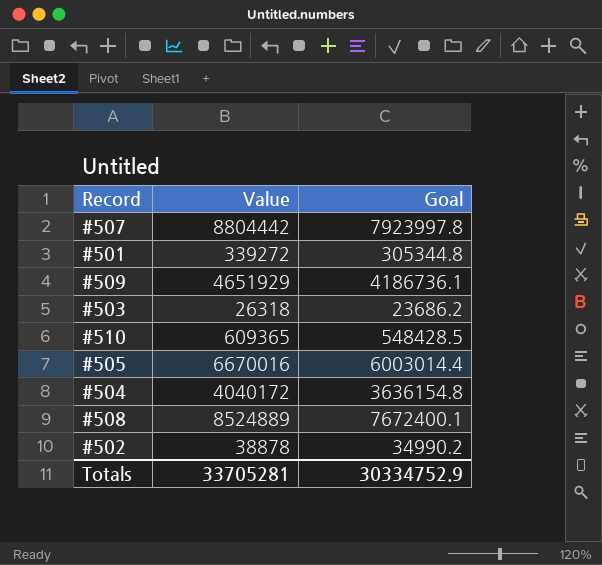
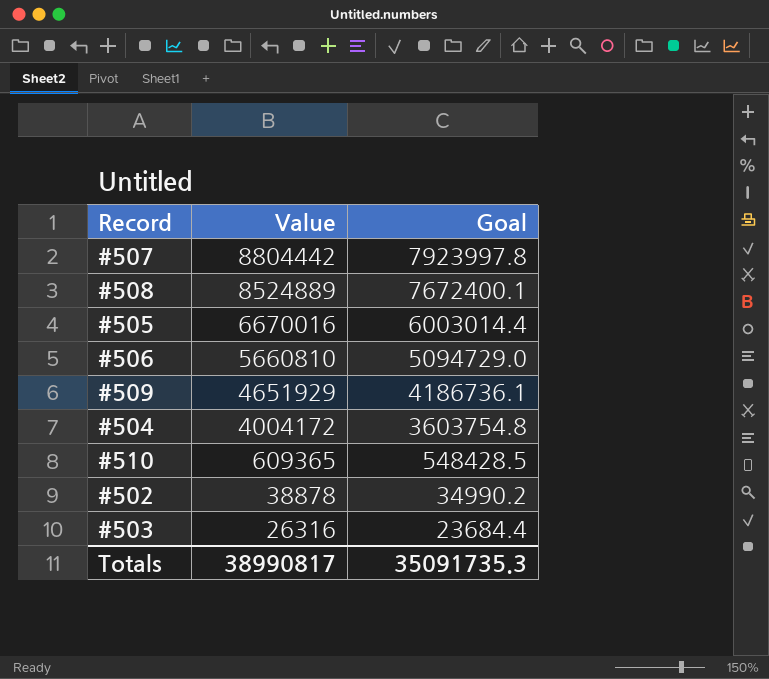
row order: none -> Value descending
row #501: 339272 | 305344.8 -> none
row #506: none -> 5660810 | 5094729.0
#504 | Value: 4040172 -> 4004172
#504 | Goal: 3636154.8 -> 3603754.8
#503 | Value: 26318 -> 26316
#503 | Goal: 23686.2 -> 23684.4
Totals | Value: 33705281 -> 38990817
Totals | Goal: 30334752.9 -> 35091735.3

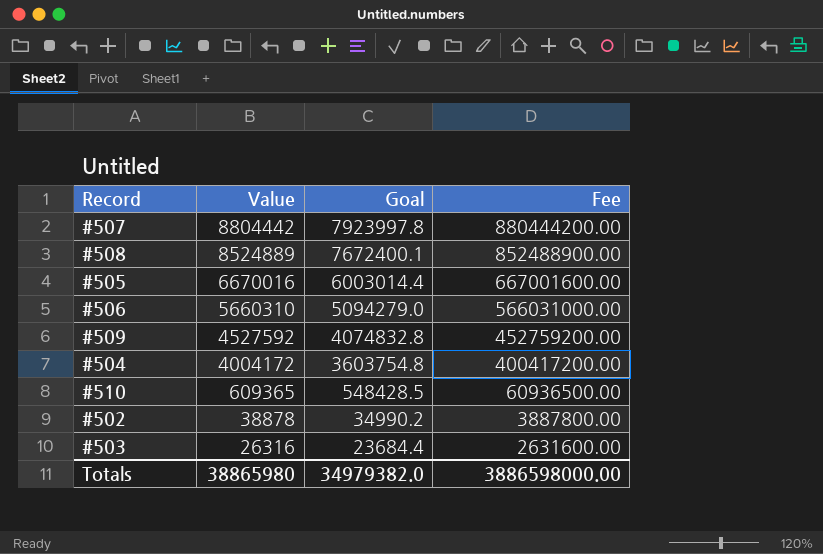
column Fee | formula: none -> [Value] * 100
#506 | Value: 5660810 -> 5660310
#506 | Goal: 5094729.0 -> 5094279.0
#509 | Value: 4651929 -> 4527592
#509 | Goal: 4186736.1 -> 4074832.8
Totals | Value: 38990817 -> 38865980
Totals | Goal: 35091735.3 -> 34979382.0

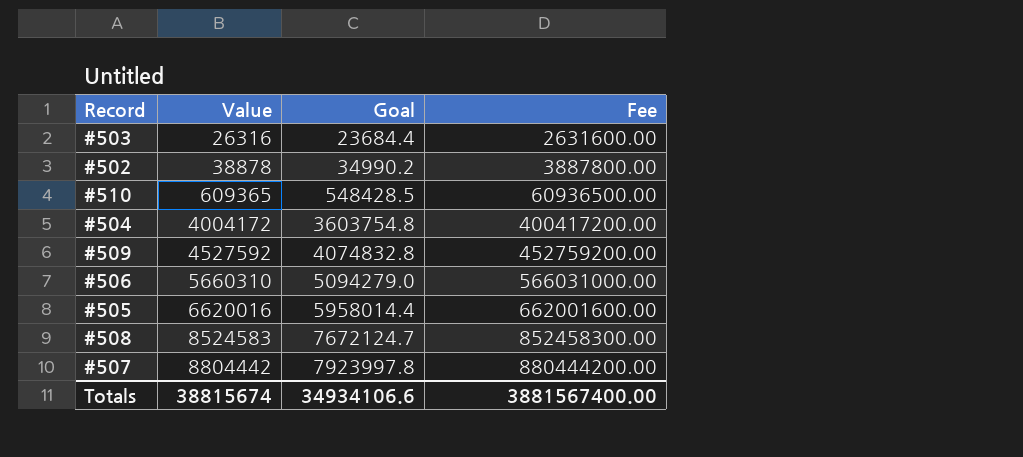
row order: Value descending -> Value ascending
#505 | Value: 6670016 -> 6620016
#505 | Goal: 6003014.4 -> 5958014.4
#505 | Fee: 667001600.00 -> 662001600.00
#508 | Value: 8524889 -> 8524583
#508 | Goal: 7672400.1 -> 7672124.7
#508 | Fee: 852488900.00 -> 852458300.00
Totals | Value: 38865980 -> 38815674
Totals | Goal: 34979382.0 -> 34934106.6
Totals | Fee: 3886598000.00 -> 3881567400.00

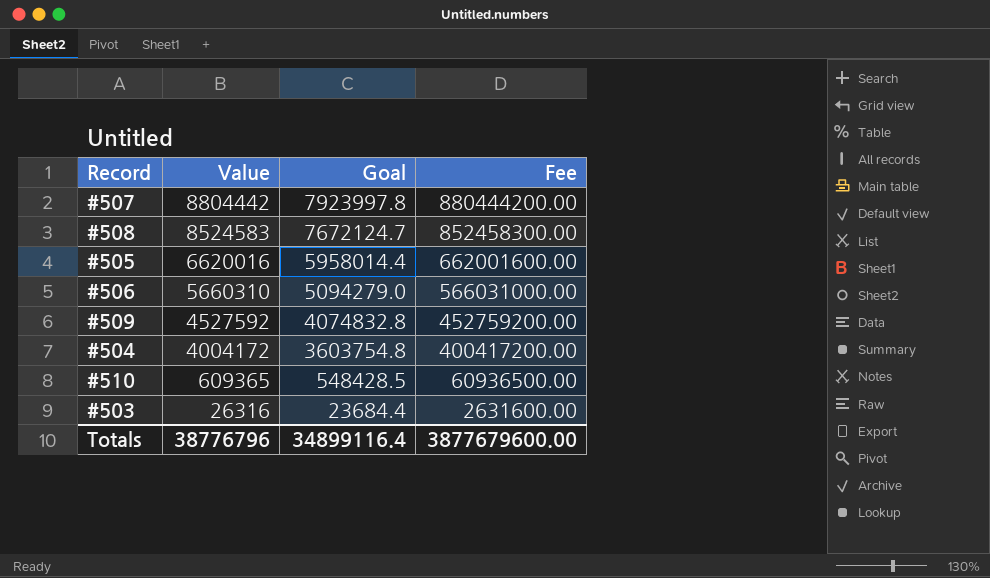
row order: Value ascending -> Value descending
row #502: 38878 | 34990.2 | 3887800.00 -> none
Totals | Value: 38815674 -> 38776796
Totals | Goal: 34934106.6 -> 34899116.4
Totals | Fee: 3881567400.00 -> 3877679600.00

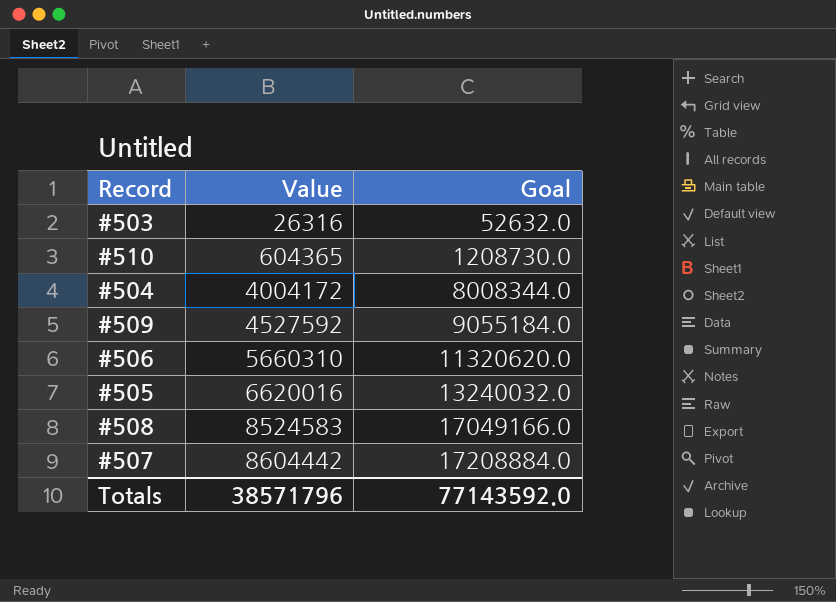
row order: Value descending -> Value ascending
column Fee | formula: [Value] * 100 -> none
column Goal | formula: [Value] * 0.9 -> [Value] * 2
#510 | Value: 609365 -> 604365
#507 | Value: 8804442 -> 8604442
Totals | Value: 38776796 -> 38571796
Totals | Goal: 34899116.4 -> 77143592.0

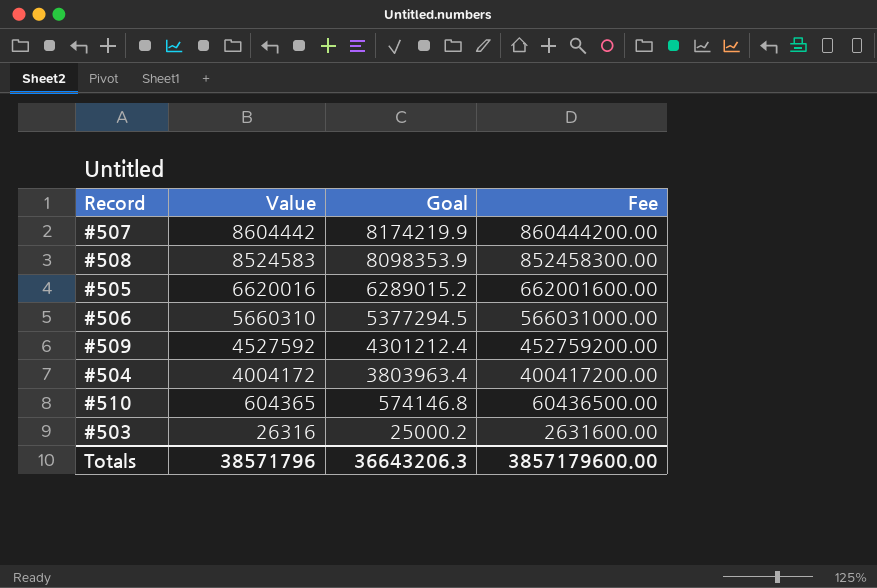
row order: Value ascending -> Value descending
column Goal | formula: [Value] * 2 -> [Value] * 0.95
column Fee | formula: none -> [Value] * 100
Totals | Goal: 77143592.0 -> 36643206.3

